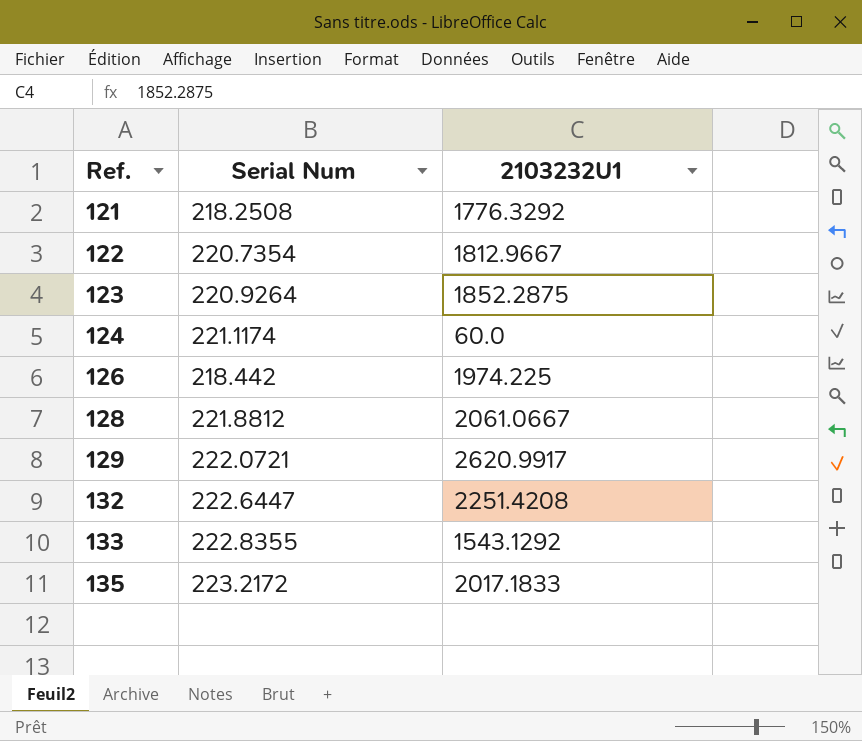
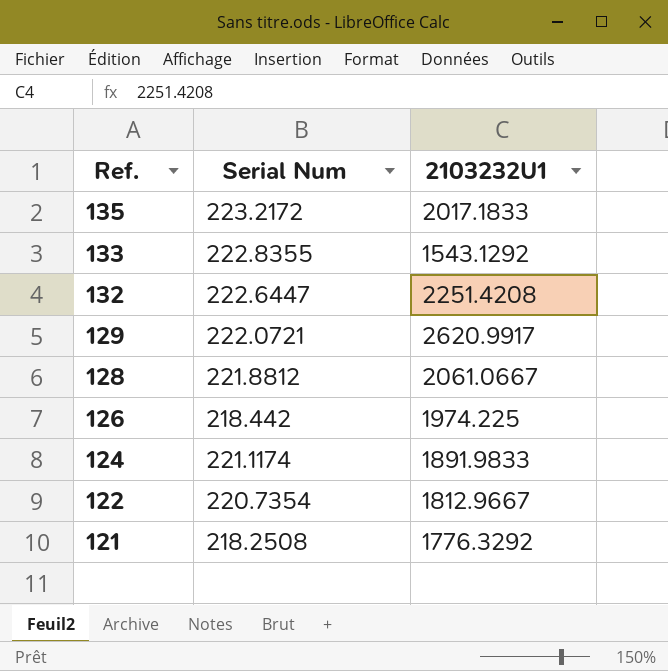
row order: Ref. ascending -> Ref. descending
row 123: 220.9264 | 1852.2875 -> none
124 | 2103232U1: 60.0 -> 1891.9833

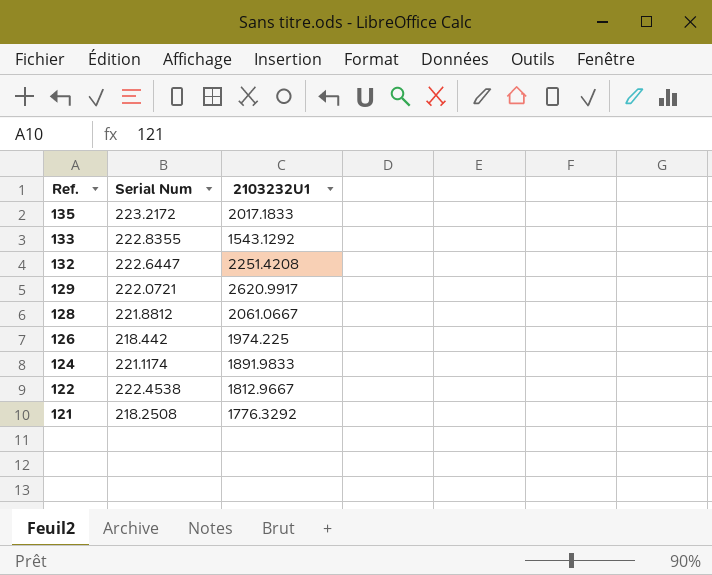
122 | Serial Num: 220.7354 -> 222.4538

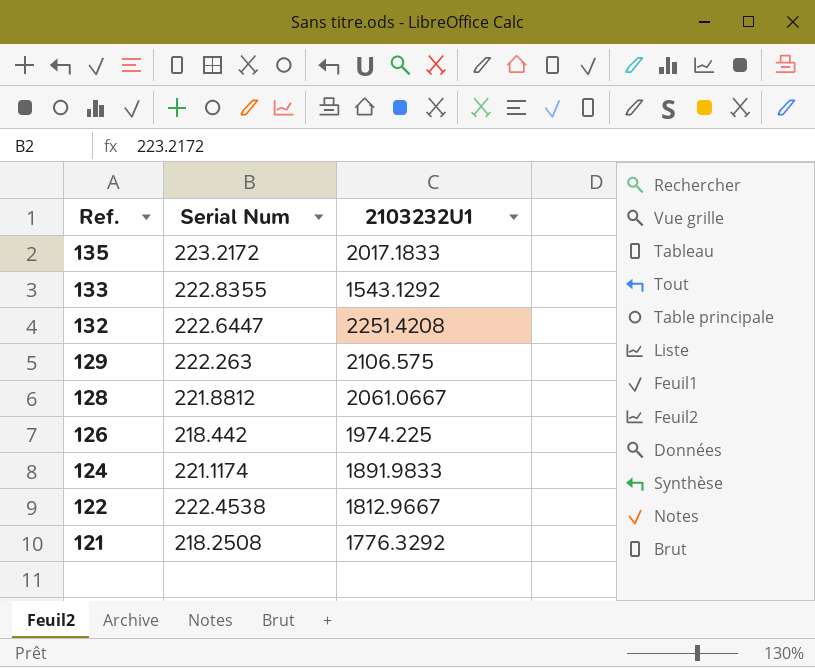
129 | Serial Num: 222.0721 -> 222.263
129 | 2103232U1: 2620.9917 -> 2106.575

